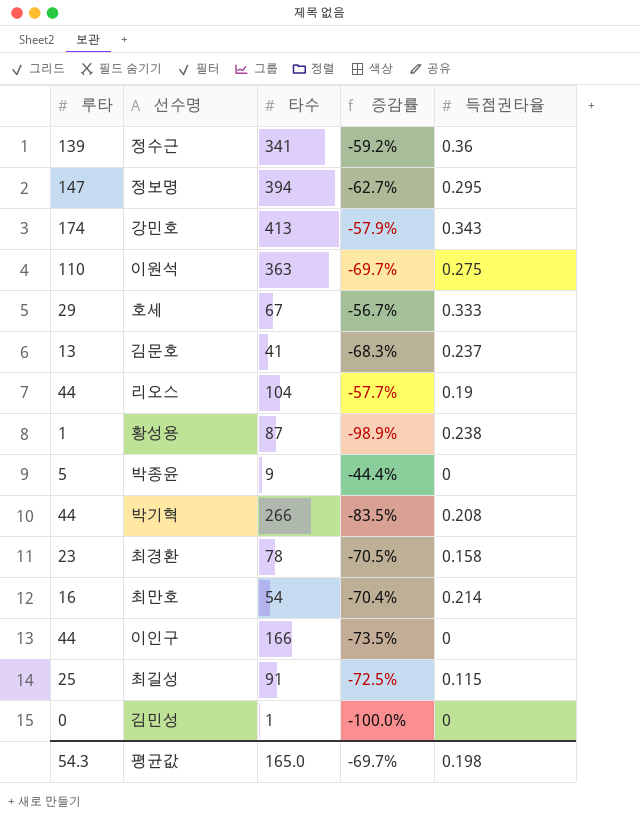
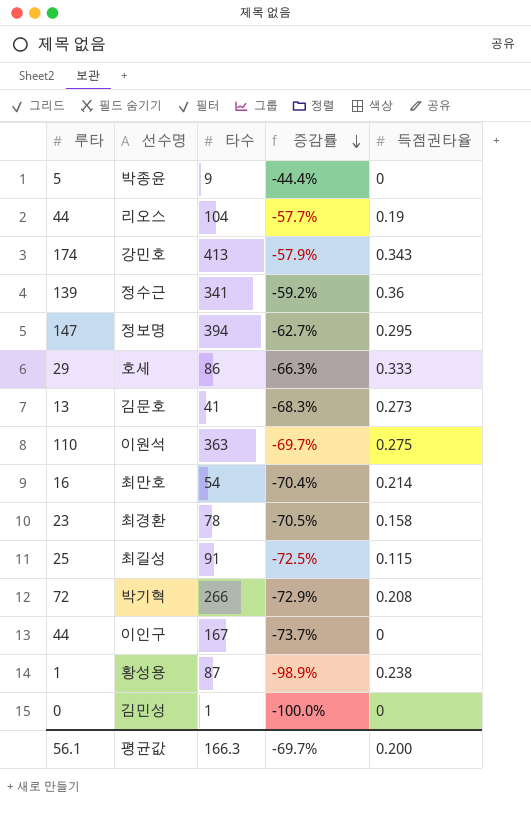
row order: none -> 증감률 descending
호세 | 타수: 67 -> 86
호세 | 증감률: -56.7% -> -66.3%
김문호 | 득점권타율: 0.237 -> 0.273
박기혁 | 루타: 44 -> 72
박기혁 | 증감률: -83.5% -> -72.9%
이인구 | 타수: 166 -> 167
이인구 | 증감률: -73.5% -> -73.7%
평균값 | 루타: 54.3 -> 56.1
평균값 | 타수: 165.0 -> 166.3
평균값 | 득점권타율: 0.198 -> 0.200

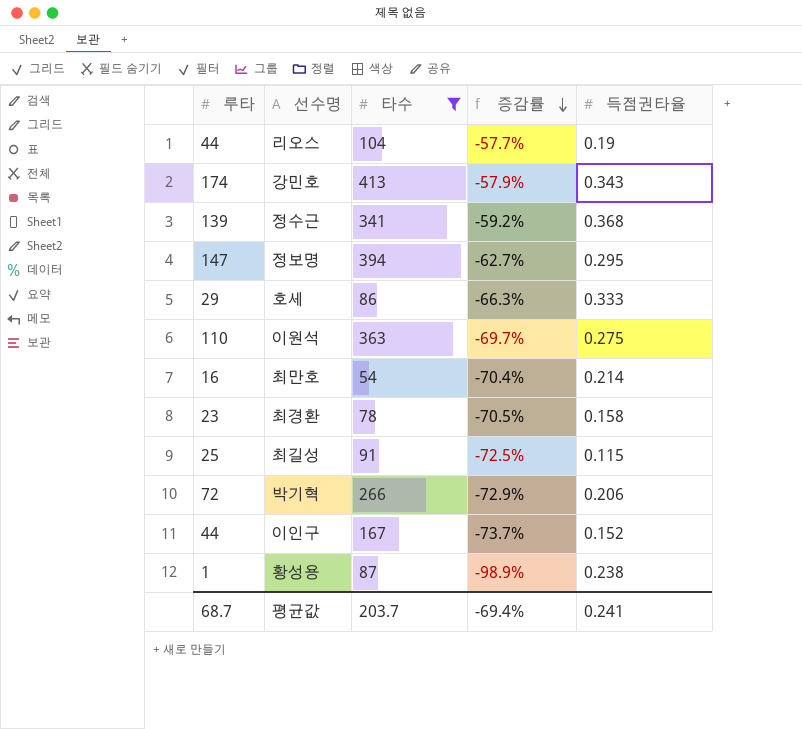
filter: none -> 타수 >= 54
정수근 | 득점권타율: 0.36 -> 0.368
박기혁 | 득점권타율: 0.208 -> 0.206
이인구 | 득점권타율: 0 -> 0.152
평균값 | 루타: 56.1 -> 68.7
평균값 | 타수: 166.3 -> 203.7
평균값 | 증감률: -69.7% -> -69.4%
평균값 | 득점권타율: 0.200 -> 0.241

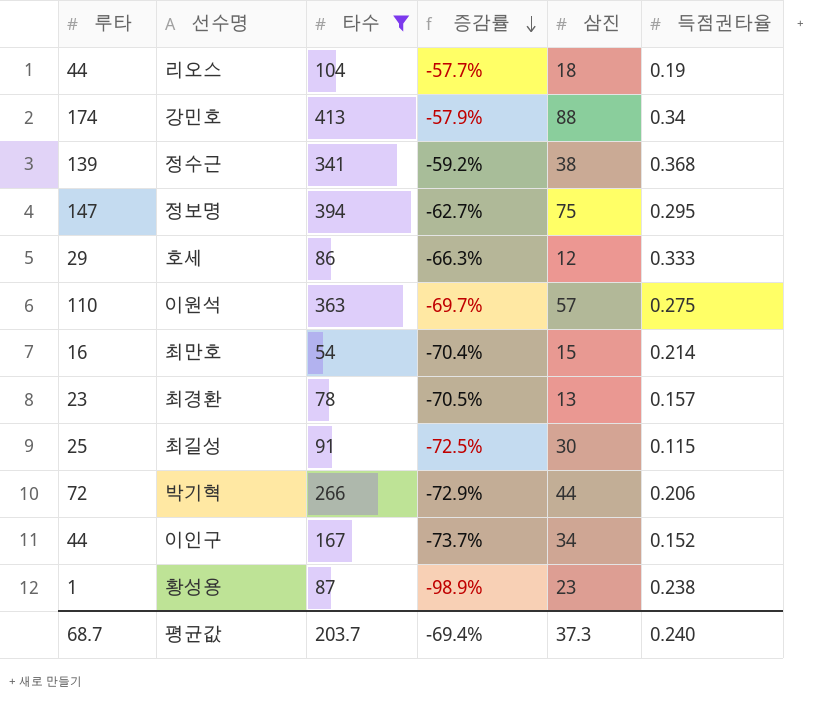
column 삼진 | position: none -> 5
강민호 | 득점권타율: 0.343 -> 0.34
최경환 | 득점권타율: 0.158 -> 0.157
평균값 | 득점권타율: 0.241 -> 0.240

